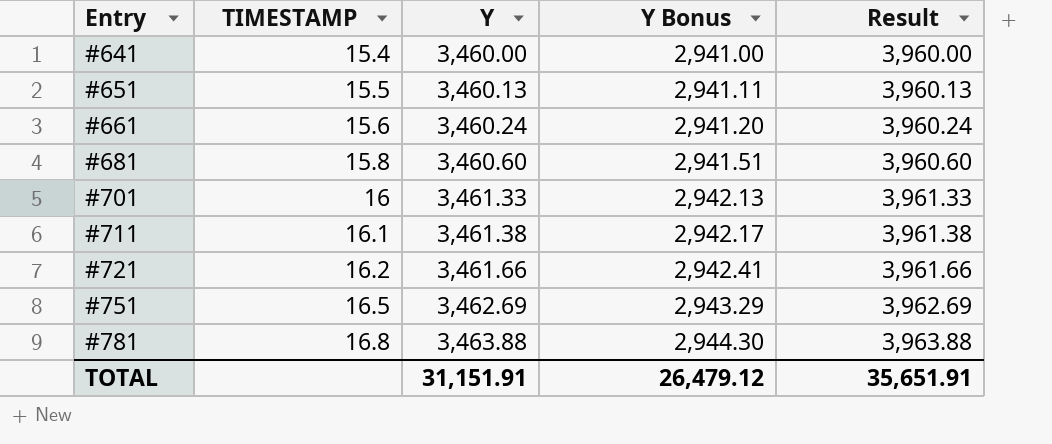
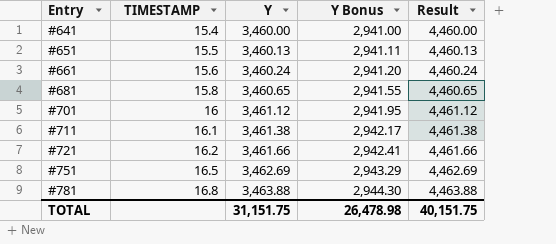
column Result | formula: [Y] + 500 -> [Y] + 1000
#681 | Y: 3,460.60 -> 3,460.65
#681 | Y Bonus: 2,941.51 -> 2,941.55
#701 | Y: 3,461.33 -> 3,461.12
#701 | Y Bonus: 2,942.13 -> 2,941.95
TOTAL | Y: 31,151.91 -> 31,151.75
TOTAL | Y Bonus: 26,479.12 -> 26,478.98
TOTAL | Result: 35,651.91 -> 40,151.75

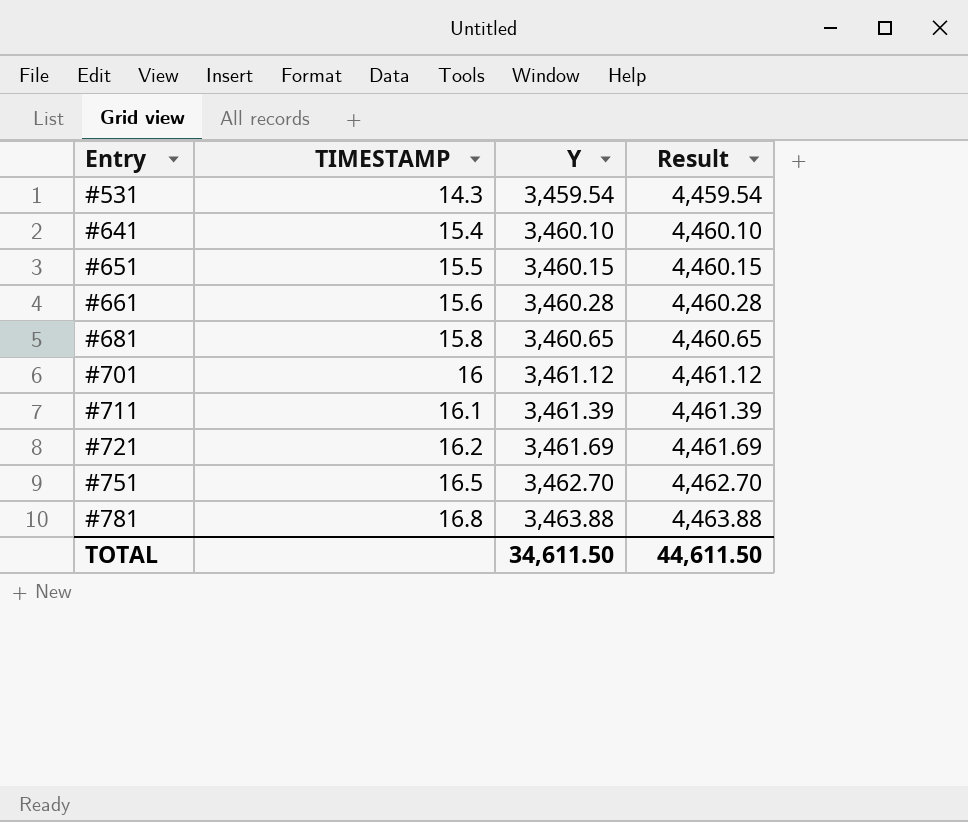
column Y Bonus | formula: [Y] * 0.85 -> none
row #531: none -> 14.3 | 3,459.54 | 4,459.54
#641 | Y: 3,460.00 -> 3,460.10
#641 | Result: 4,460.00 -> 4,460.10
#651 | Y: 3,460.13 -> 3,460.15
#651 | Result: 4,460.13 -> 4,460.15
#661 | Y: 3,460.24 -> 3,460.28
#661 | Result: 4,460.24 -> 4,460.28
#711 | Y: 3,461.38 -> 3,461.39
#711 | Result: 4,461.38 -> 4,461.39
#721 | Y: 3,461.66 -> 3,461.69
#721 | Result: 4,461.66 -> 4,461.69
#751 | Y: 3,462.69 -> 3,462.70
#751 | Result: 4,462.69 -> 4,462.70
TOTAL | Y: 31,151.75 -> 34,611.50
TOTAL | Result: 40,151.75 -> 44,611.50

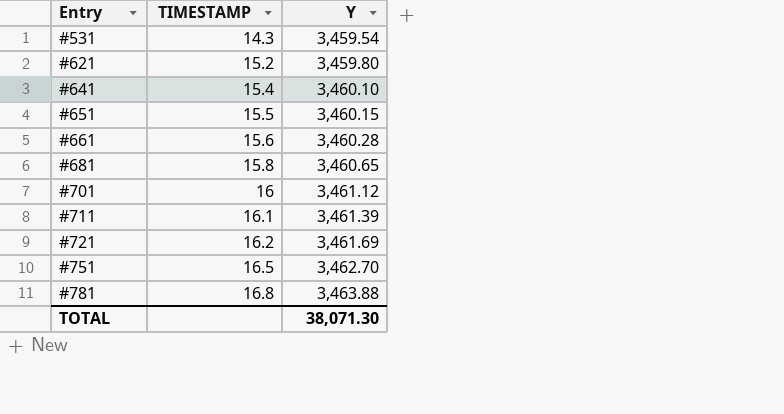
column Result | formula: [Y] + 1000 -> none
row #621: none -> 15.2 | 3,459.80
TOTAL | Y: 34,611.50 -> 38,071.30

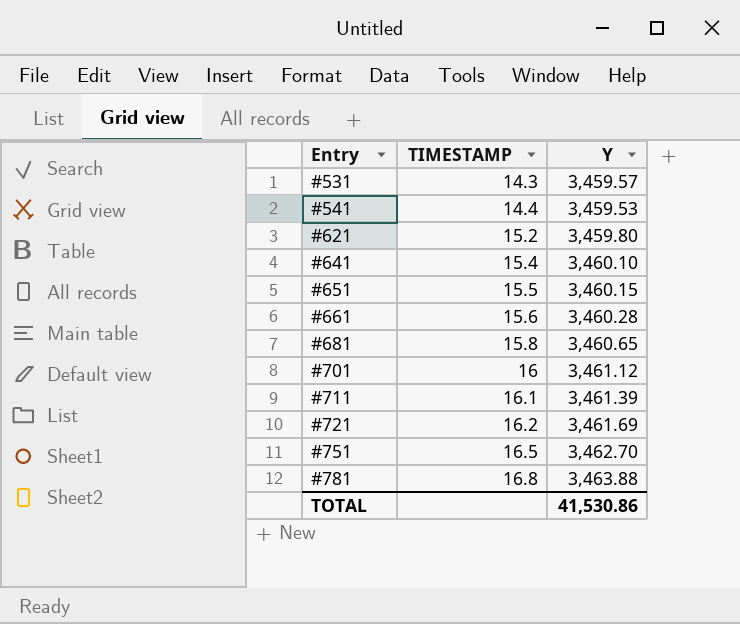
#531 | Y: 3,459.54 -> 3,459.57
row #541: none -> 14.4 | 3,459.53
TOTAL | Y: 38,071.30 -> 41,530.86

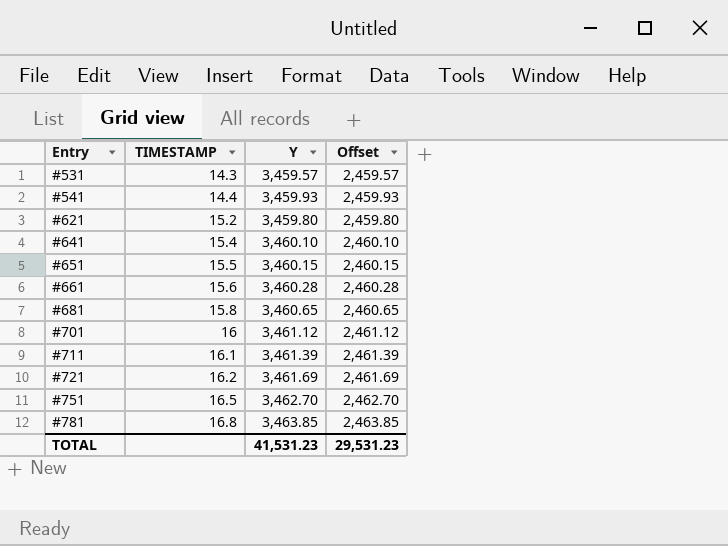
column Offset | formula: none -> [Y] - 1000
#541 | Y: 3,459.53 -> 3,459.93
#781 | Y: 3,463.88 -> 3,463.85
TOTAL | Y: 41,530.86 -> 41,531.23

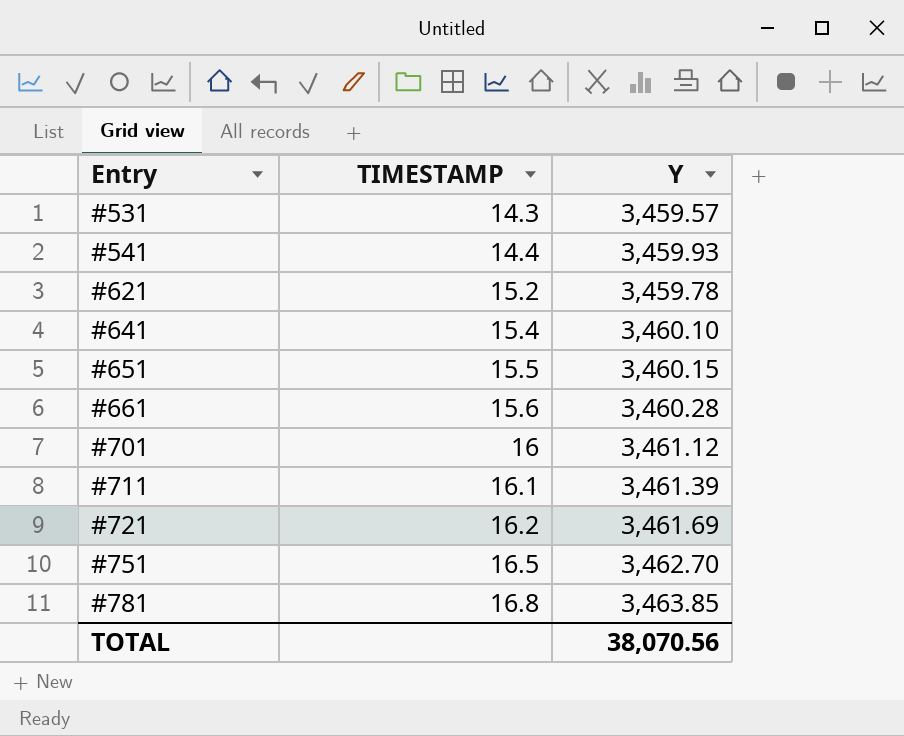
column Offset | formula: [Y] - 1000 -> none
row #681: 15.8 | 3,460.65 | 2,460.65 -> none
#621 | Y: 3,459.80 -> 3,459.78
TOTAL | Y: 41,531.23 -> 38,070.56

